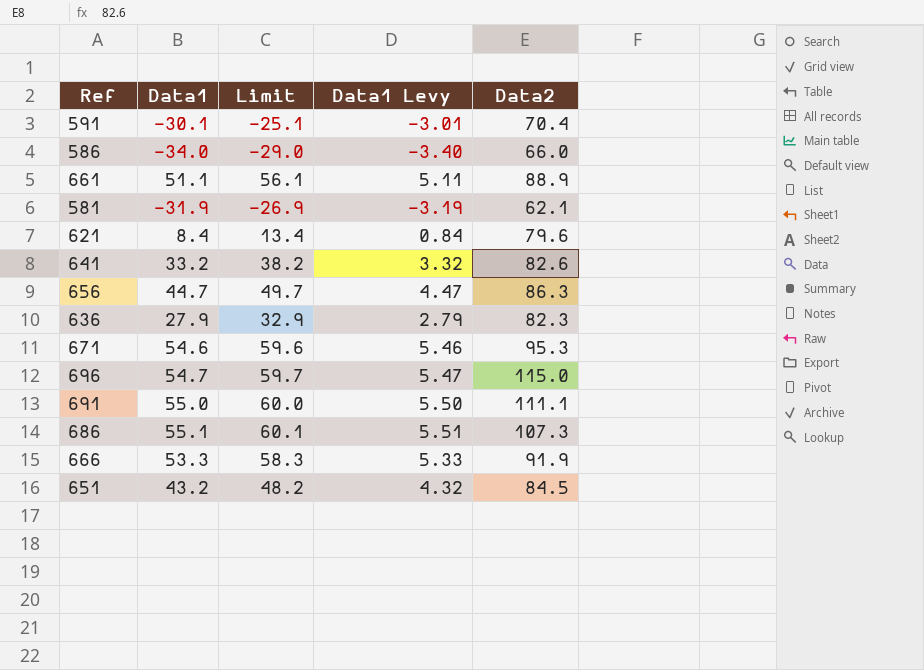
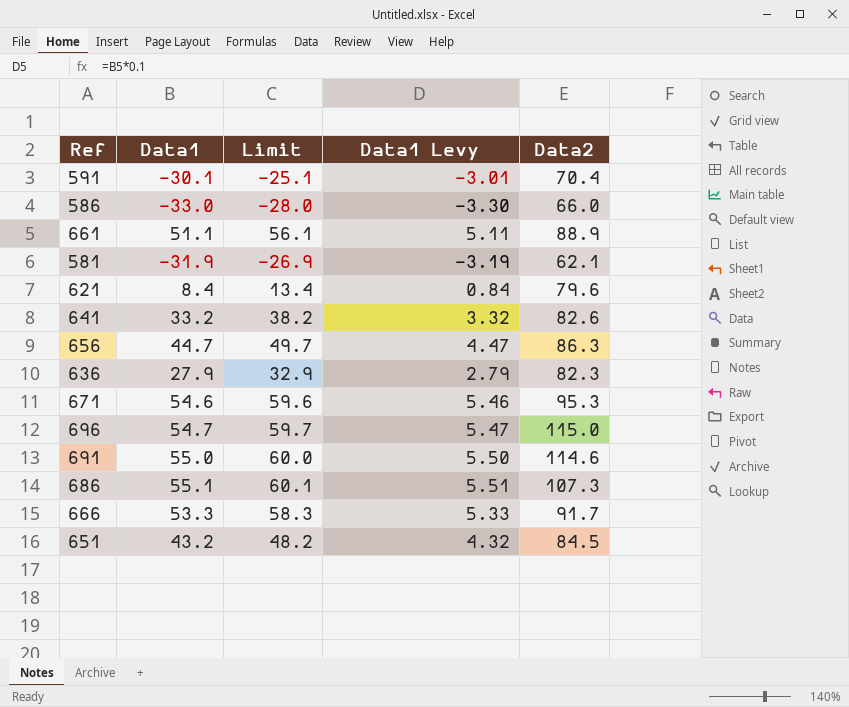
586 | Data1: -34.0 -> -33.0
586 | Limit: -29.0 -> -28.0
586 | Data1 Levy: -3.40 -> -3.30
691 | Data2: 111.1 -> 114.6
666 | Data2: 91.9 -> 91.7

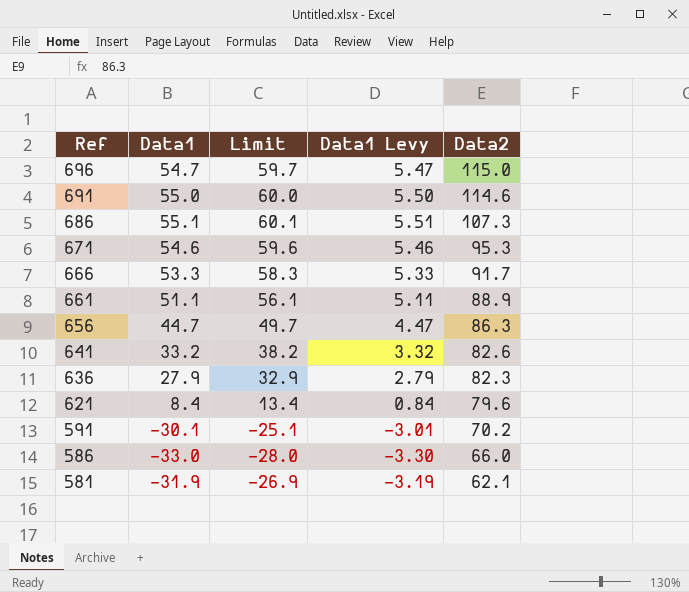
row order: none -> Ref descending
row 651: 43.2 | 48.2 | 4.32 | 84.5 -> none
591 | Data2: 70.4 -> 70.2

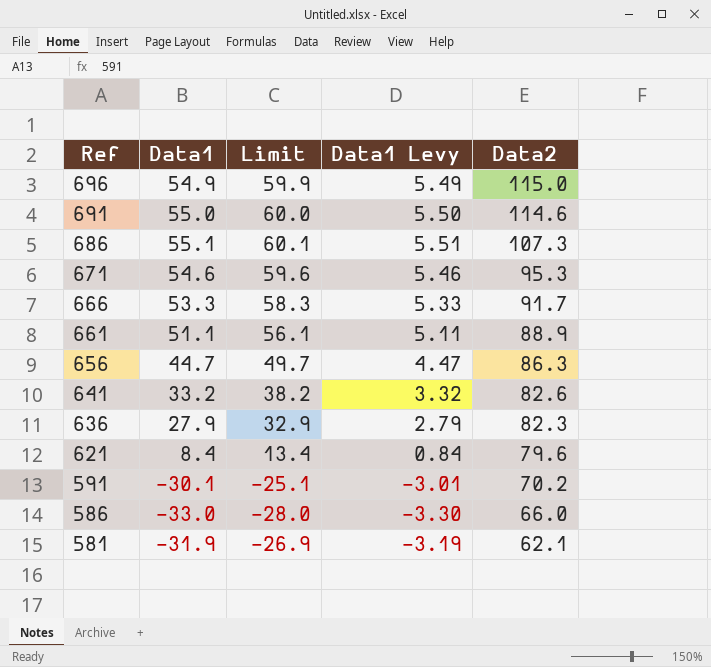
696 | Data1: 54.7 -> 54.9
696 | Limit: 59.7 -> 59.9
696 | Data1 Levy: 5.47 -> 5.49

